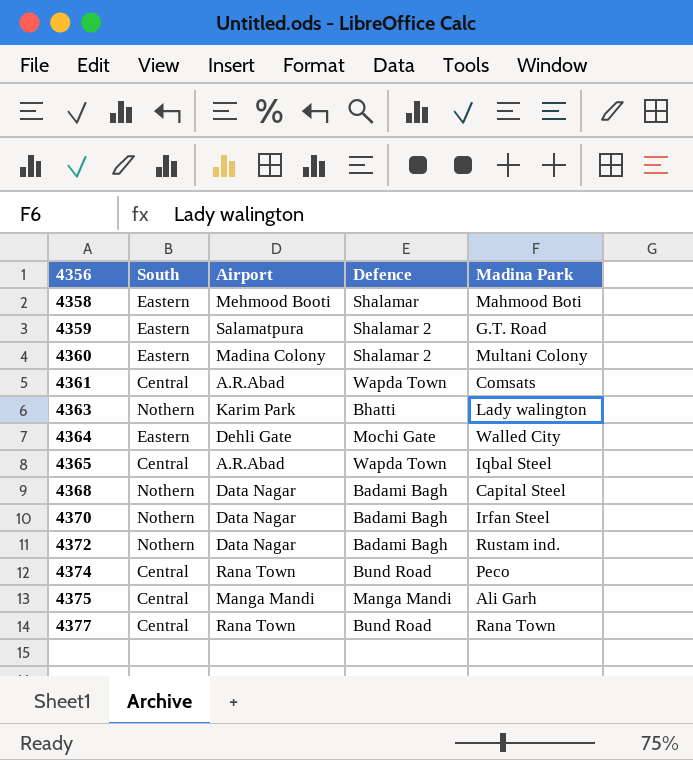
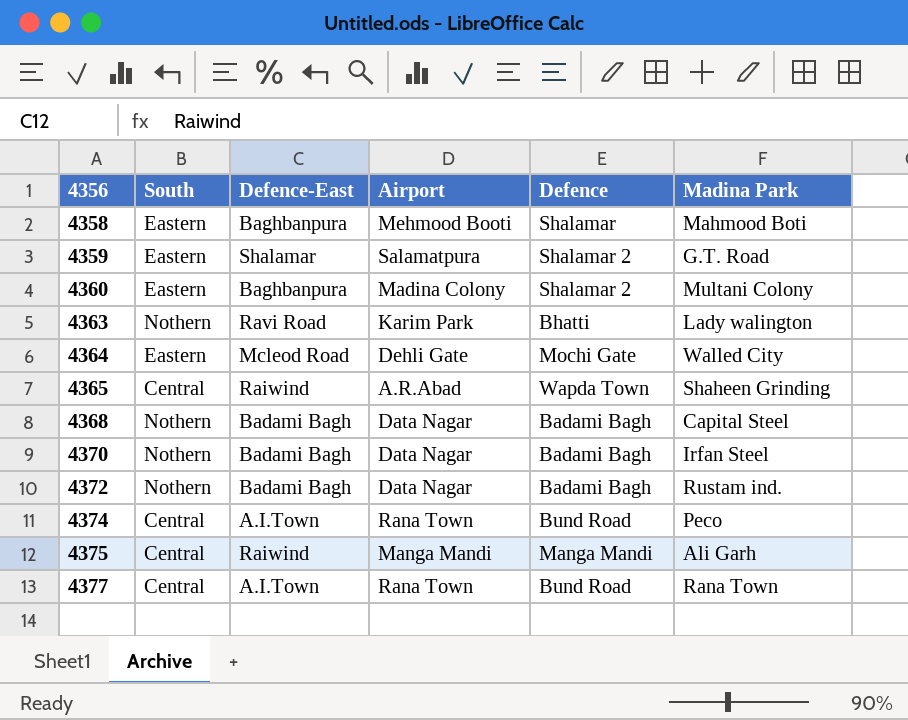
column Defence-East | position: none -> 3
row 4361: Central | A.R.Abad | Wapda Town | Comsats -> none
4365 | Madina Park: Iqbal Steel -> Shaheen Grinding

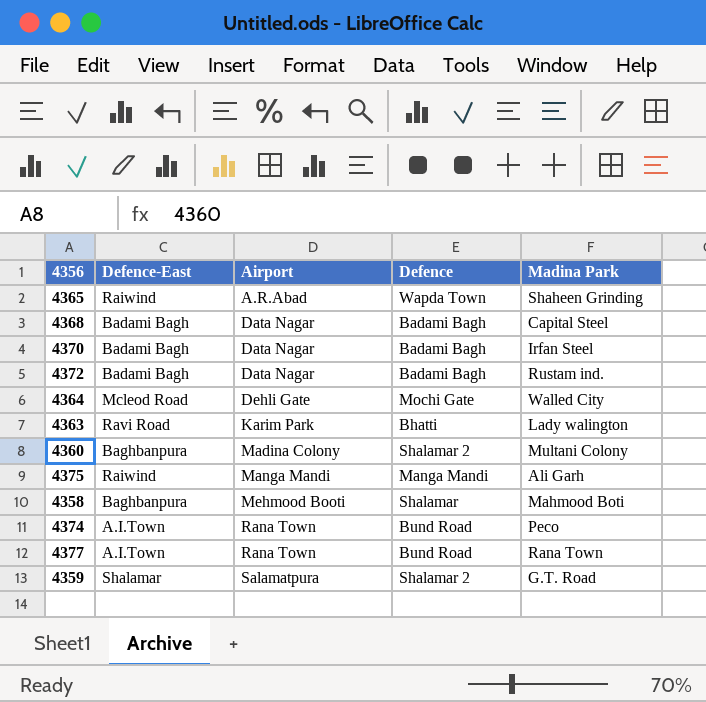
row order: 4356 ascending -> Airport ascending
column South | position: 2 -> none

